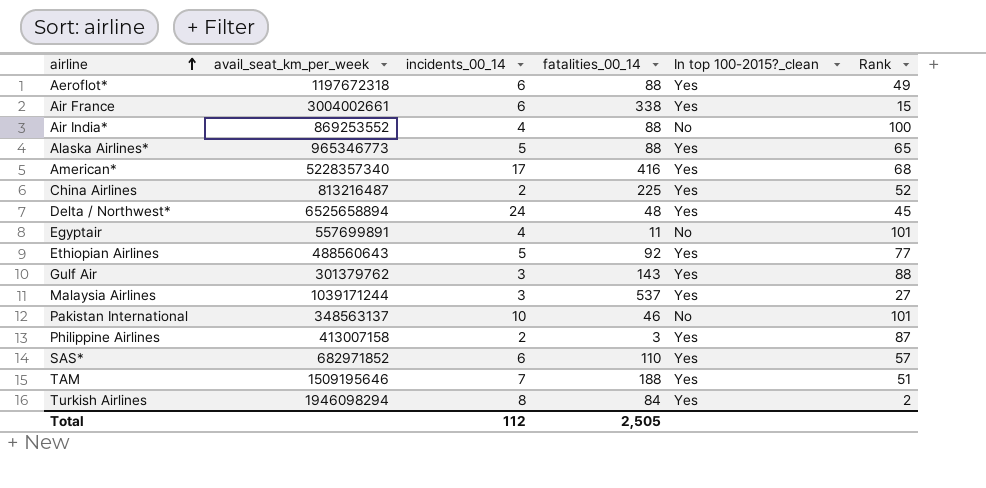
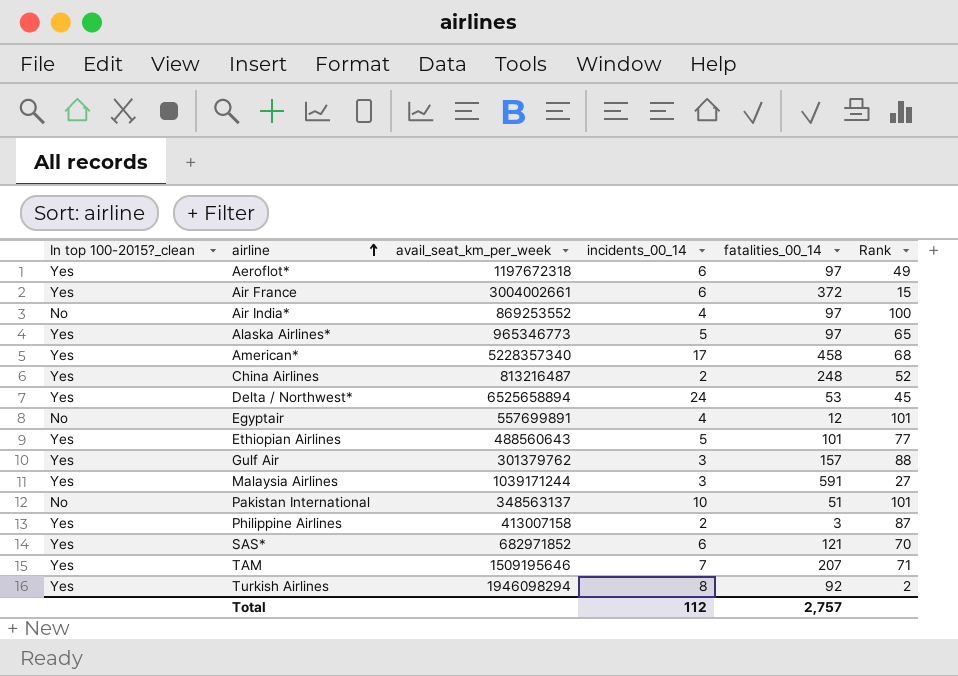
column In top 100-2015?_clean | position: 5 -> 1
Aeroflot* | fatalities_00_14: 88 -> 97
Air France | fatalities_00_14: 338 -> 372
Air India* | fatalities_00_14: 88 -> 97
Alaska Airlines* | fatalities_00_14: 88 -> 97
American* | fatalities_00_14: 416 -> 458
China Airlines | fatalities_00_14: 225 -> 248
Delta / Northwest* | fatalities_00_14: 48 -> 53
Egyptair | fatalities_00_14: 11 -> 12
Ethiopian Airlines | fatalities_00_14: 92 -> 101
Gulf Air | fatalities_00_14: 143 -> 157
Malaysia Airlines | fatalities_00_14: 537 -> 591
Pakistan International | fatalities_00_14: 46 -> 51
SAS* | fatalities_00_14: 110 -> 121
SAS* | Rank: 57 -> 70
TAM | fatalities_00_14: 188 -> 207
TAM | Rank: 51 -> 71
Turkish Airlines | fatalities_00_14: 84 -> 92
Total | fatalities_00_14: 2,505 -> 2,757

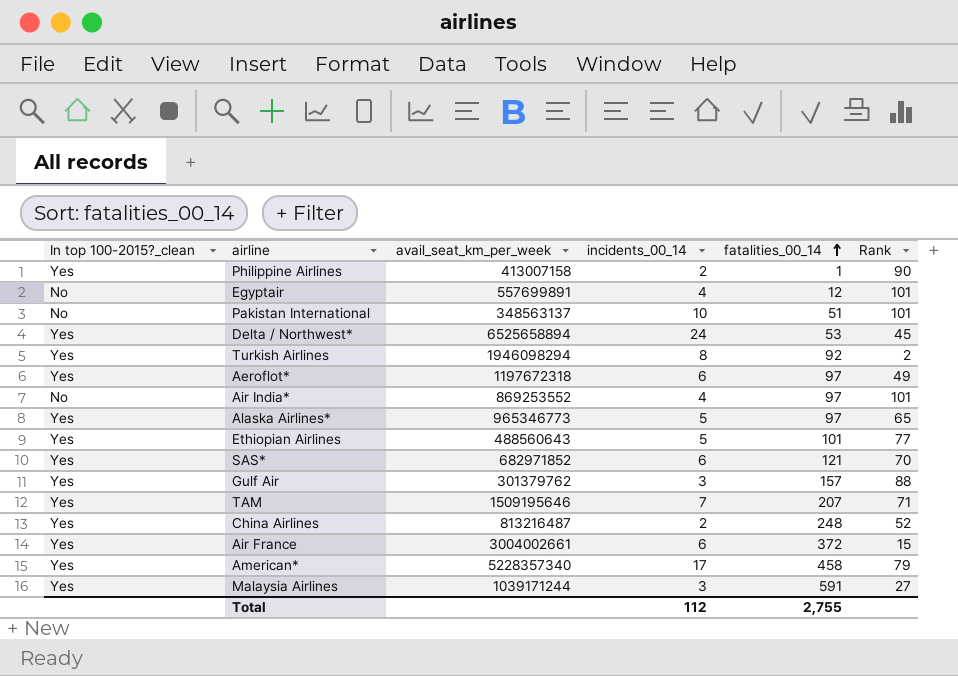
row order: airline ascending -> fatalities_00_14 ascending
Philippine Airlines | fatalities_00_14: 3 -> 1
Philippine Airlines | Rank: 87 -> 90
Air India* | Rank: 100 -> 101
American* | Rank: 68 -> 79
Total | fatalities_00_14: 2,757 -> 2,755

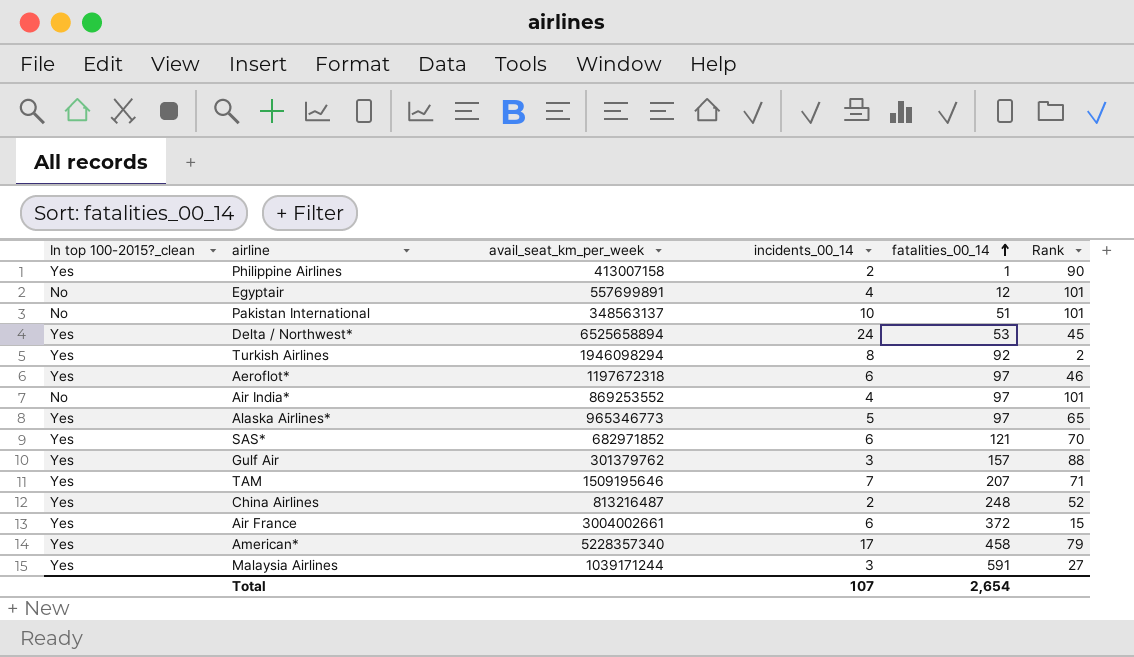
row Ethiopian Airlines: Yes | 488560643 | 5 | 101 | 77 -> none
Aeroflot* | Rank: 49 -> 46
Total | incidents_00_14: 112 -> 107
Total | fatalities_00_14: 2,755 -> 2,654

